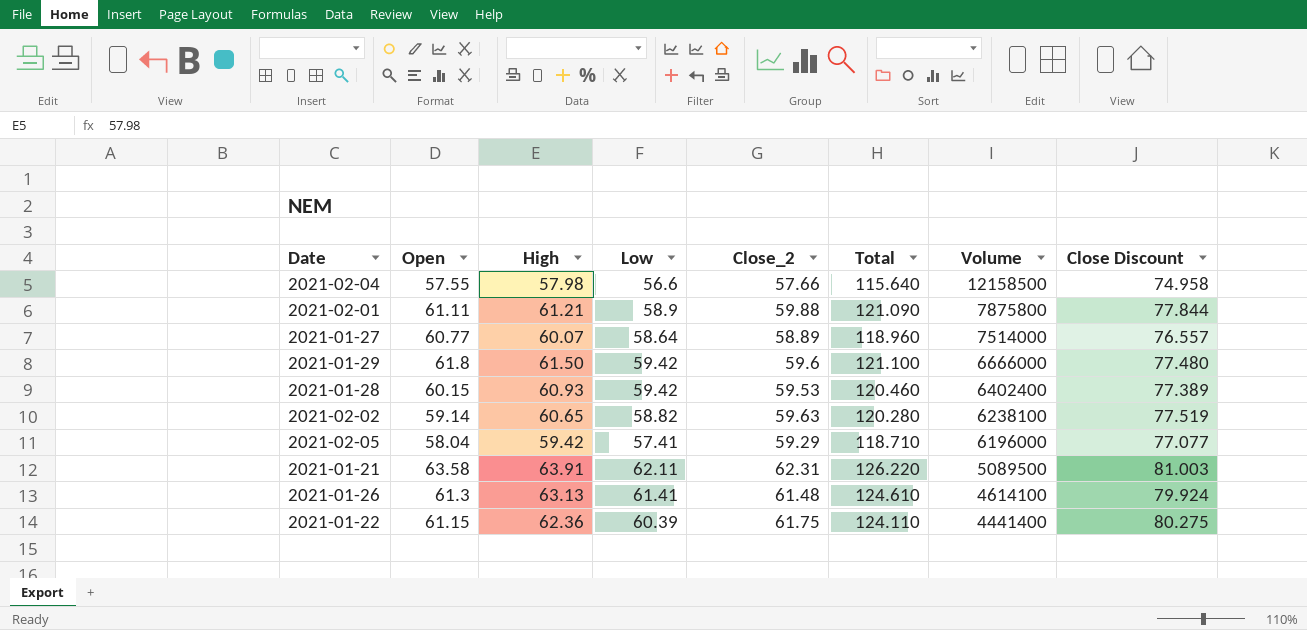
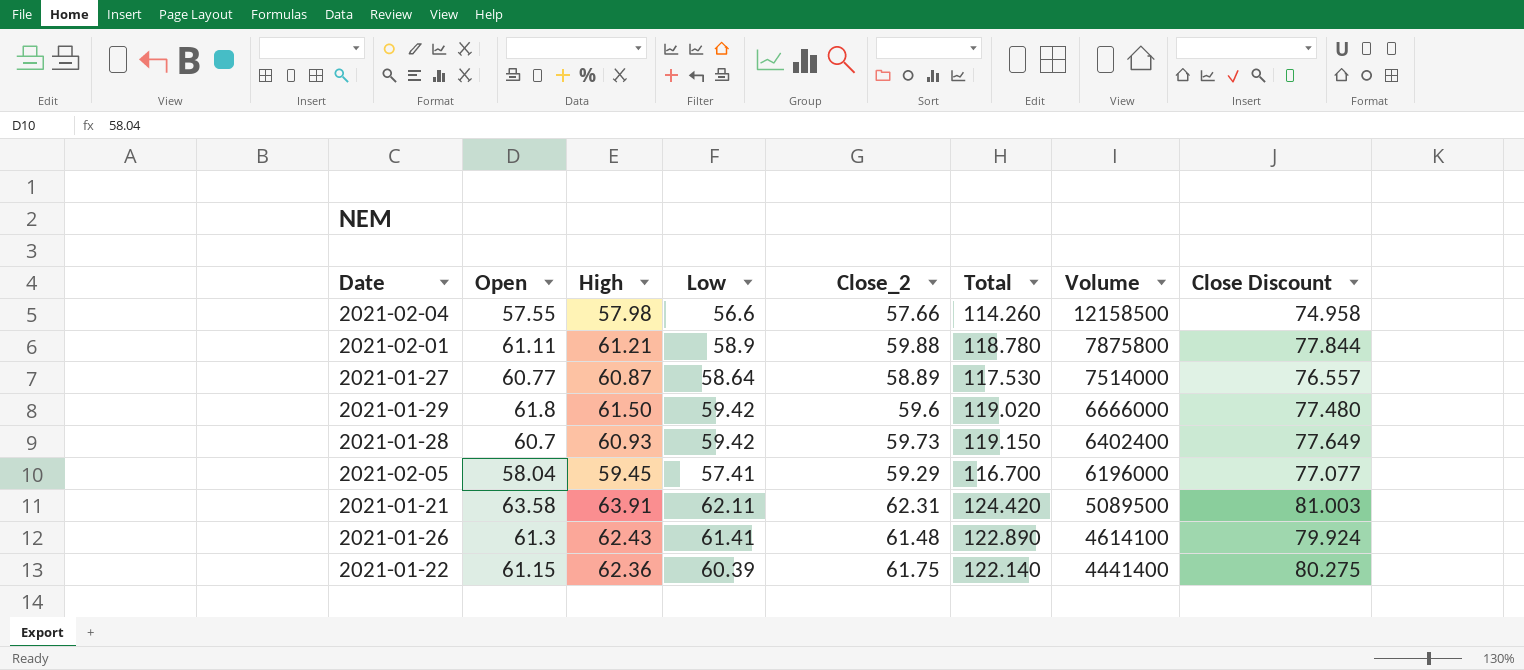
column Total | formula: [High] + [Close_2] -> [Low] + [Close_2]
row 2021-02-02: 59.14 | 60.65 | 58.82 | 59.63 | 120.280 | 6238100 | 77.519 -> none
2021-01-27 | High: 60.07 -> 60.87
2021-01-28 | Open: 60.15 -> 60.7
2021-01-28 | Close_2: 59.53 -> 59.73
2021-01-28 | Close Discount: 77.389 -> 77.649
2021-02-05 | High: 59.42 -> 59.45
2021-01-26 | High: 63.13 -> 62.43

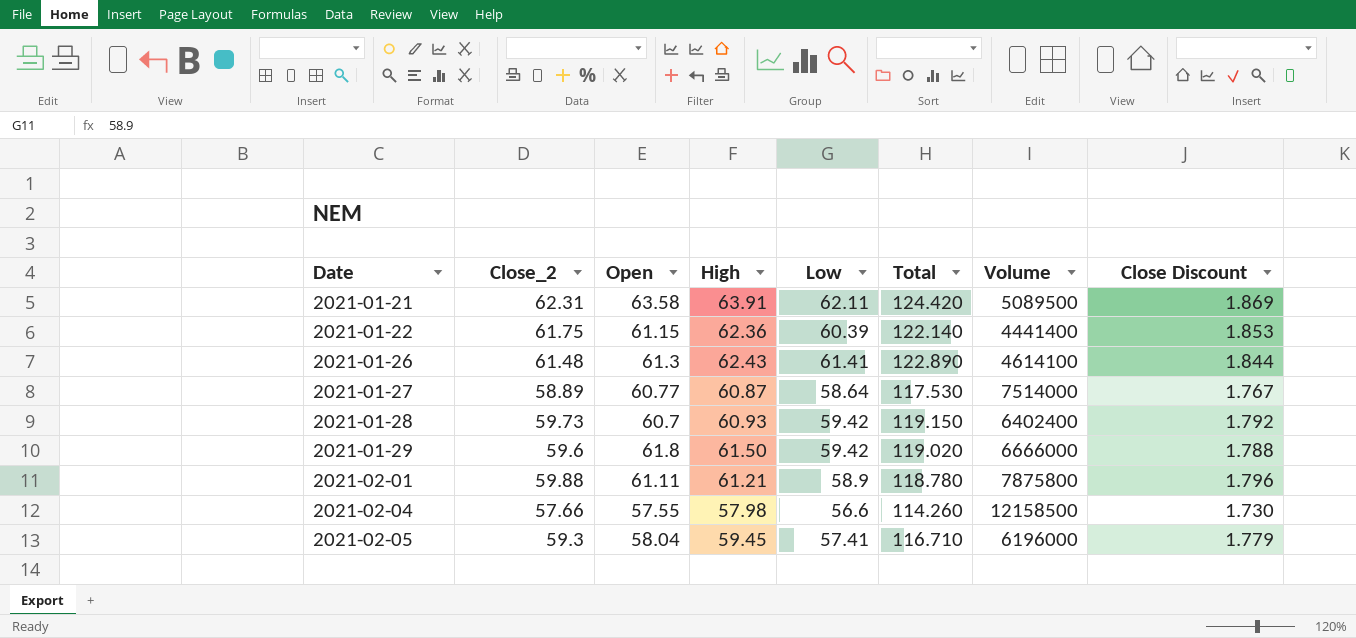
row order: Volume descending -> Date ascending
column Close_2 | position: 5 -> 2
column Close Discount | formula: [Close_2] * 1.3 -> [Close_2] * 0.03
2021-02-05 | Close_2: 59.29 -> 59.3
2021-02-05 | Total: 116.700 -> 116.710

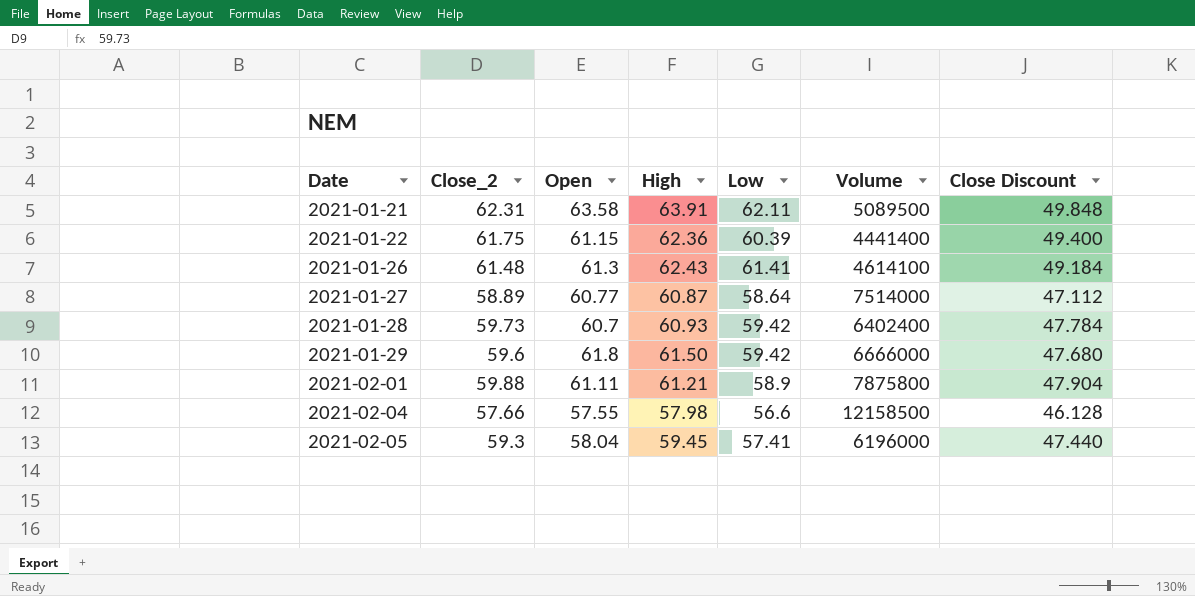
column Total | formula: [Close_2] + [Low] -> none
column Close Discount | formula: [Close_2] * 0.03 -> [Close_2] * 0.8

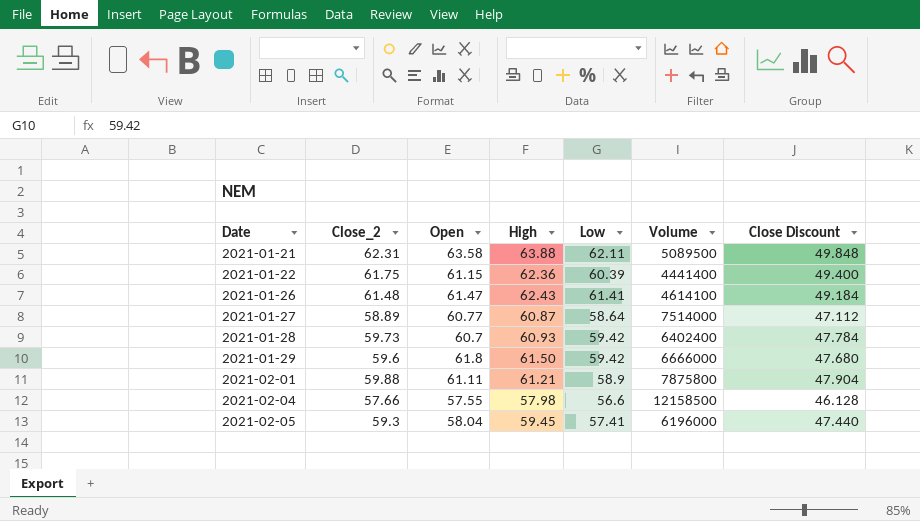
2021-01-21 | High: 63.91 -> 63.88
2021-01-26 | Open: 61.3 -> 61.47

